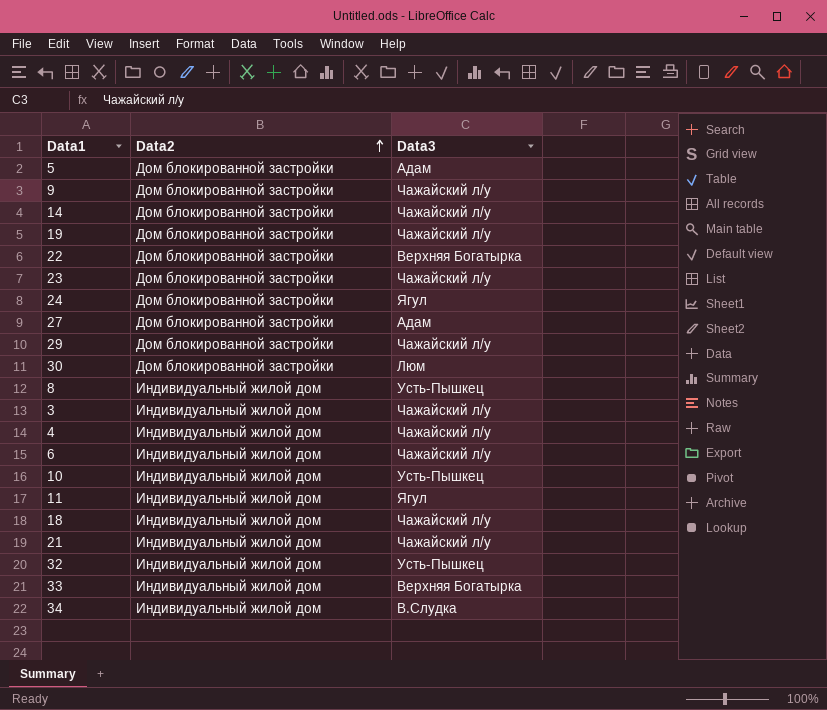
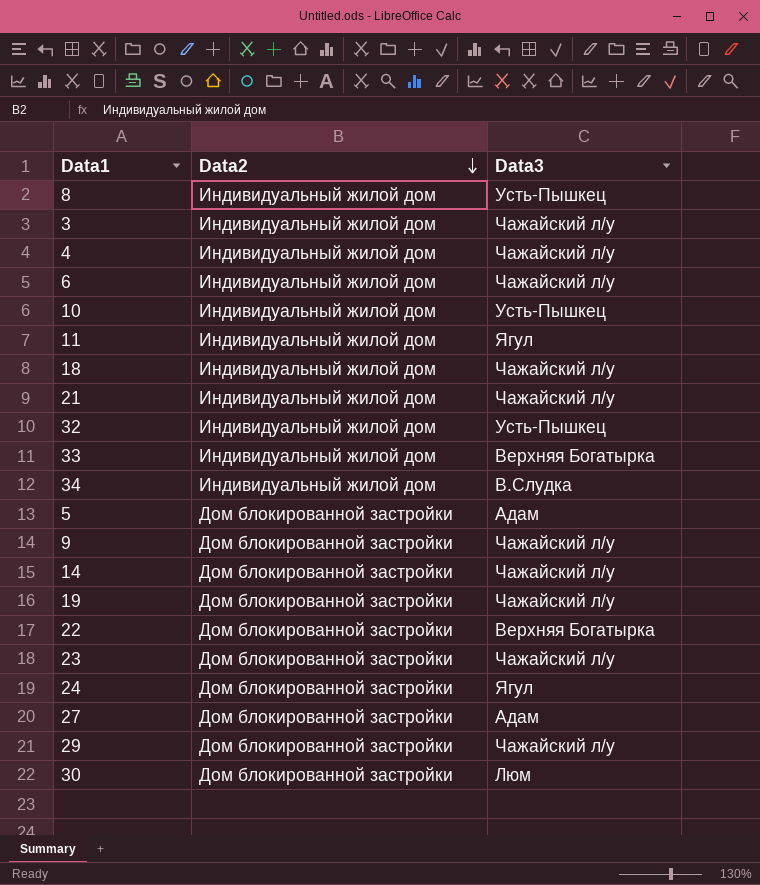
row order: Data2 ascending -> Data2 descending

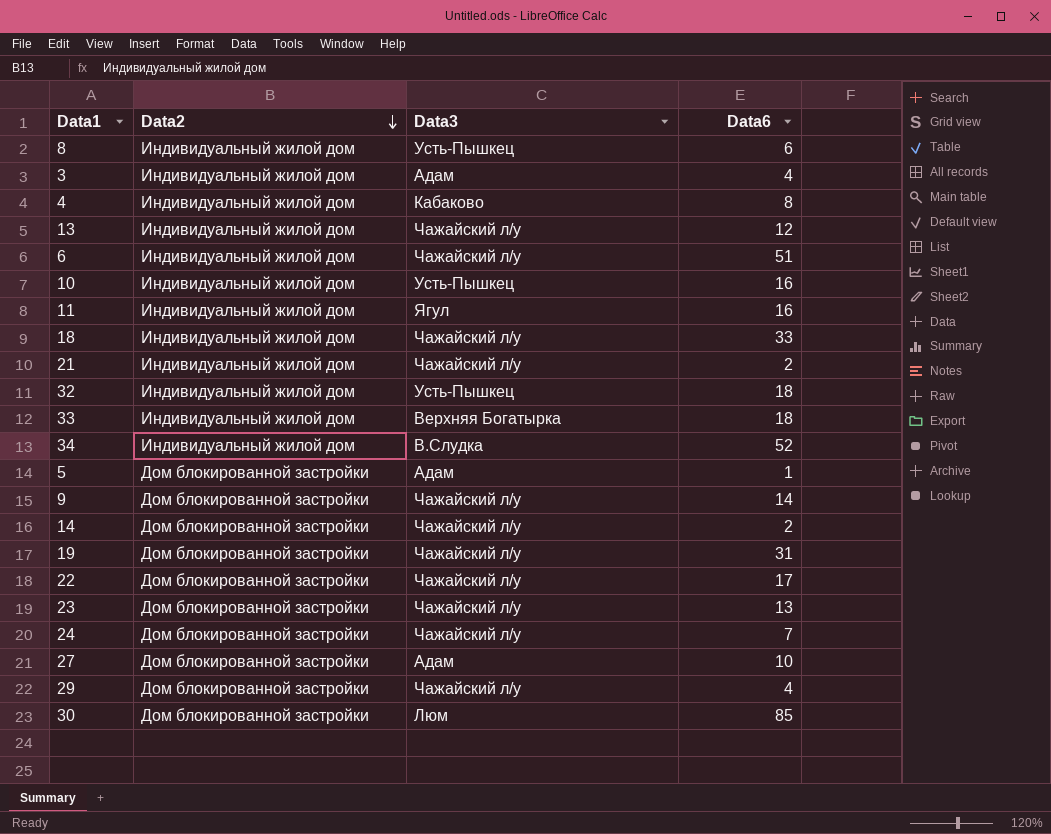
column Data6 | position: none -> 4
3 | Data3: Чажайский л/у -> Адам
4 | Data3: Чажайский л/у -> Кабаково
row 13: none -> Индивидуальный жилой дом | Чажайский л/у | 12
22 | Data3: Верхняя Богатырка -> Чажайский л/у
24 | Data3: Ягул -> Чажайский л/у

